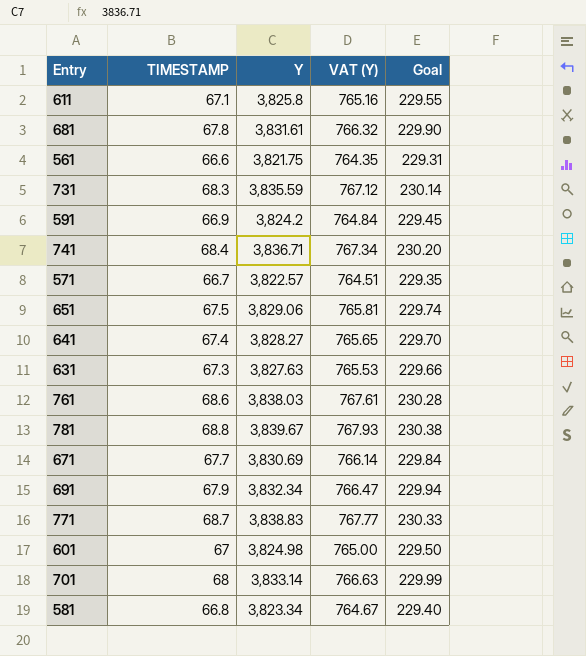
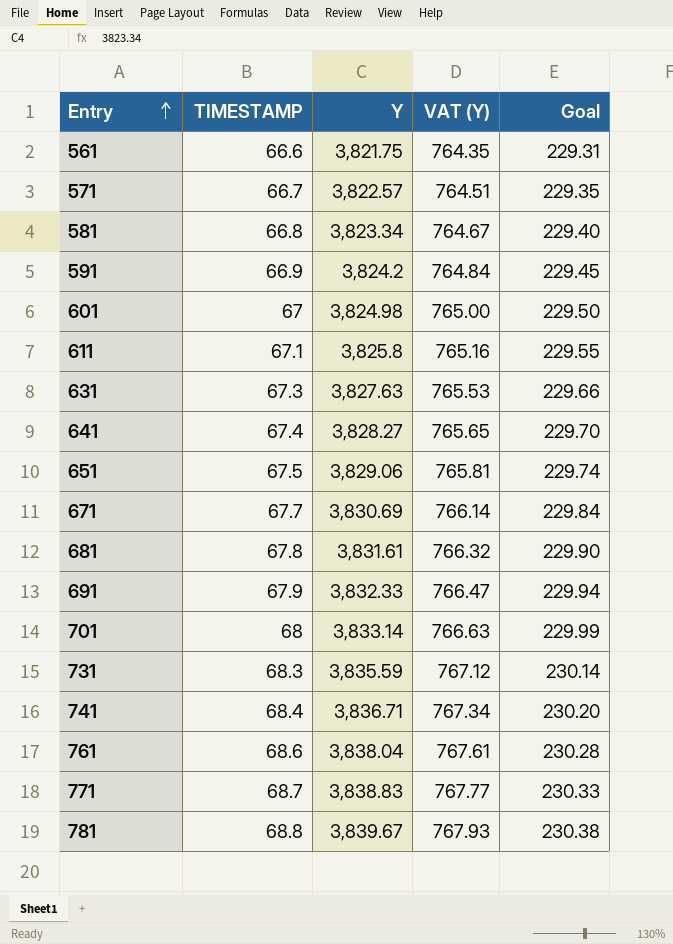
row order: none -> Entry ascending
691 | Y: 3,832.34 -> 3,832.33
761 | Y: 3,838.03 -> 3,838.04

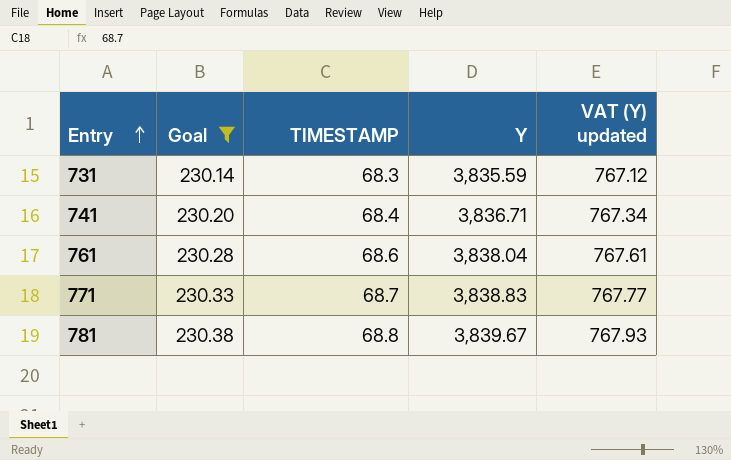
filter: none -> Goal >= 230.14
column Goal | position: 5 -> 2
column name: VAT (Y) -> VAT (Y) updated

